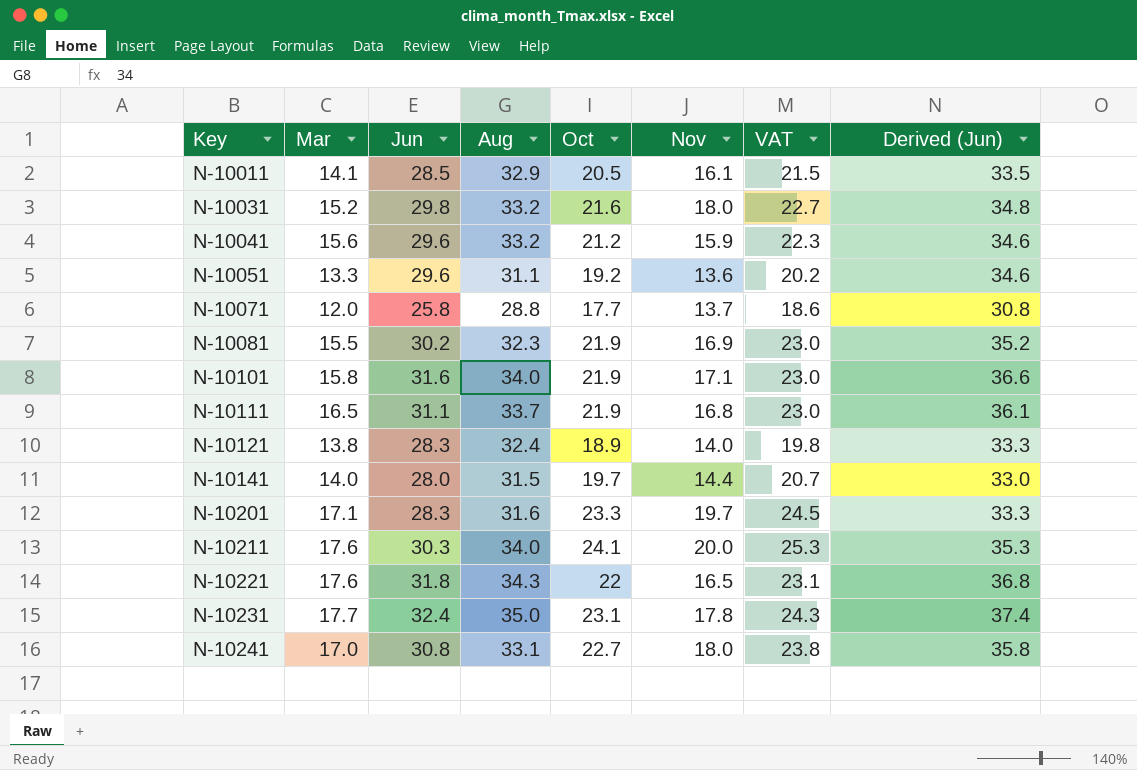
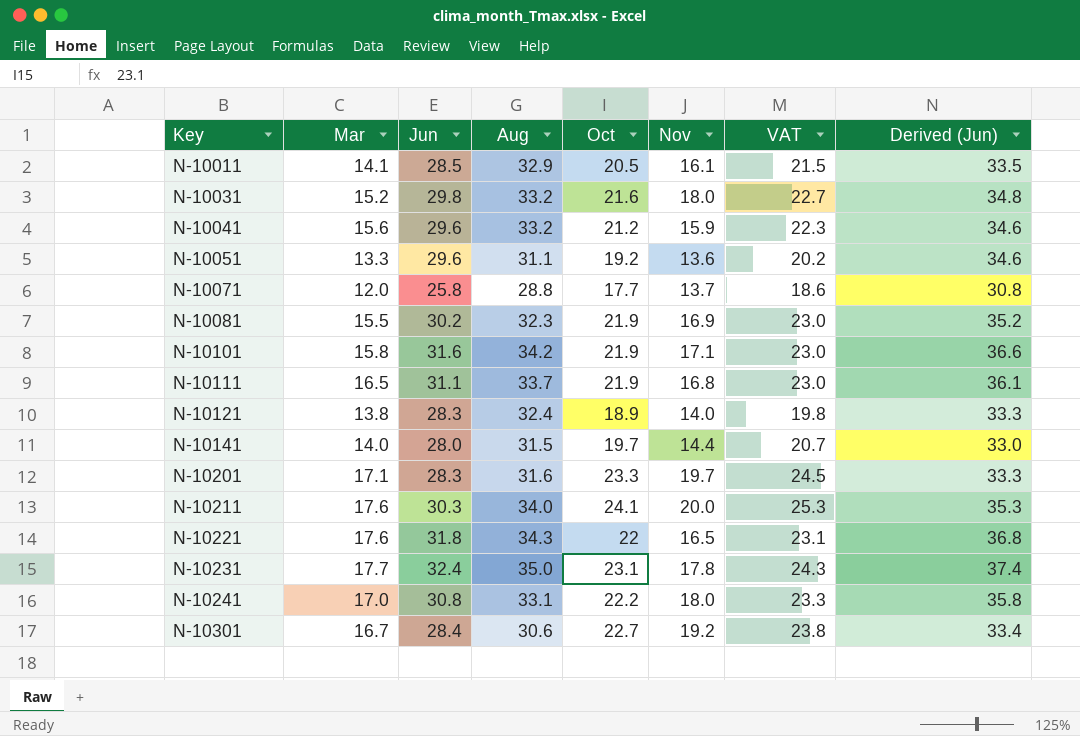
N-10101 | Aug: 34.0 -> 34.2
N-10241 | Oct: 22.7 -> 22.2
N-10241 | VAT: 23.8 -> 23.3
row N-10301: none -> 16.7 | 28.4 | 30.6 | 22.7 | 19.2 | 23.8 | 33.4

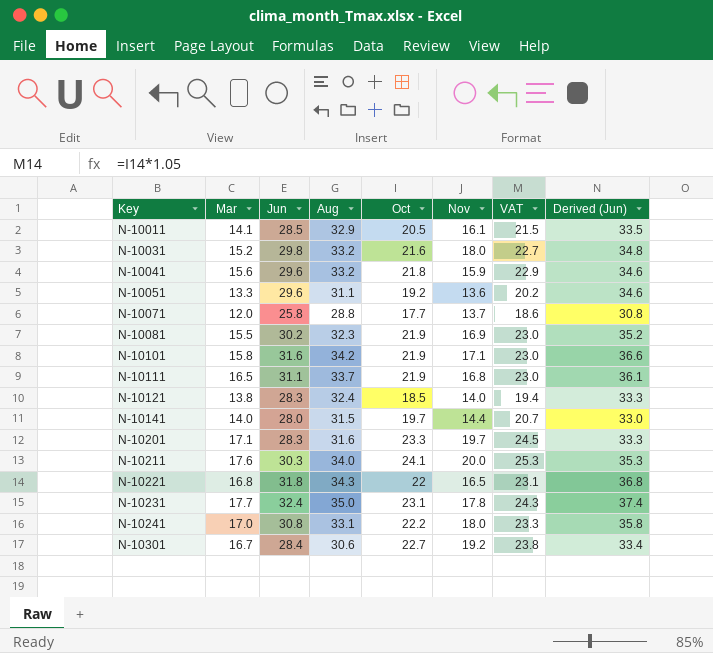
N-10041 | Oct: 21.2 -> 21.8
N-10041 | VAT: 22.3 -> 22.9
N-10121 | Oct: 18.9 -> 18.5
N-10121 | VAT: 19.8 -> 19.4
N-10221 | Mar: 17.6 -> 16.8

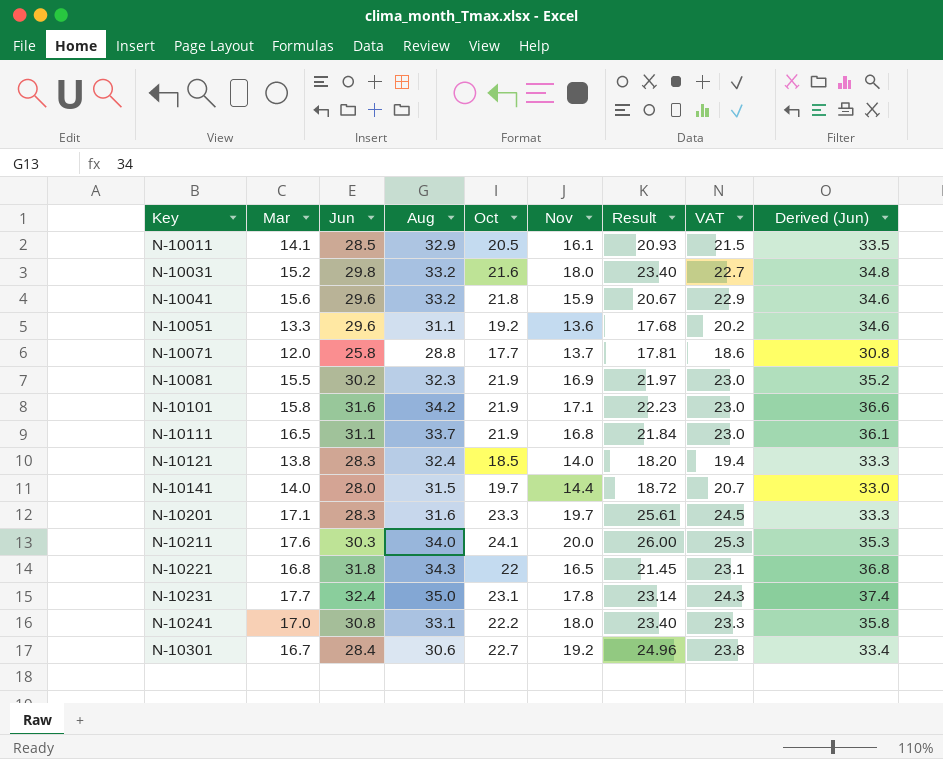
column Result | formula: none -> [Nov] * 1.3

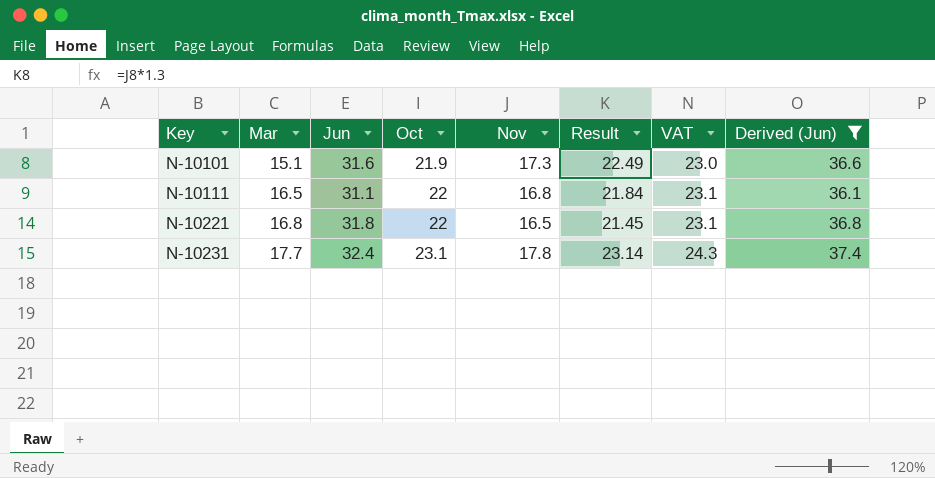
filter: none -> Derived (Jun) >= 36.1
column Aug | position: 4 -> none
N-10101 | Mar: 15.8 -> 15.1
N-10101 | Nov: 17.1 -> 17.3
N-10101 | Result: 22.23 -> 22.49
N-10111 | Oct: 21.9 -> 22
N-10111 | VAT: 23.0 -> 23.1

